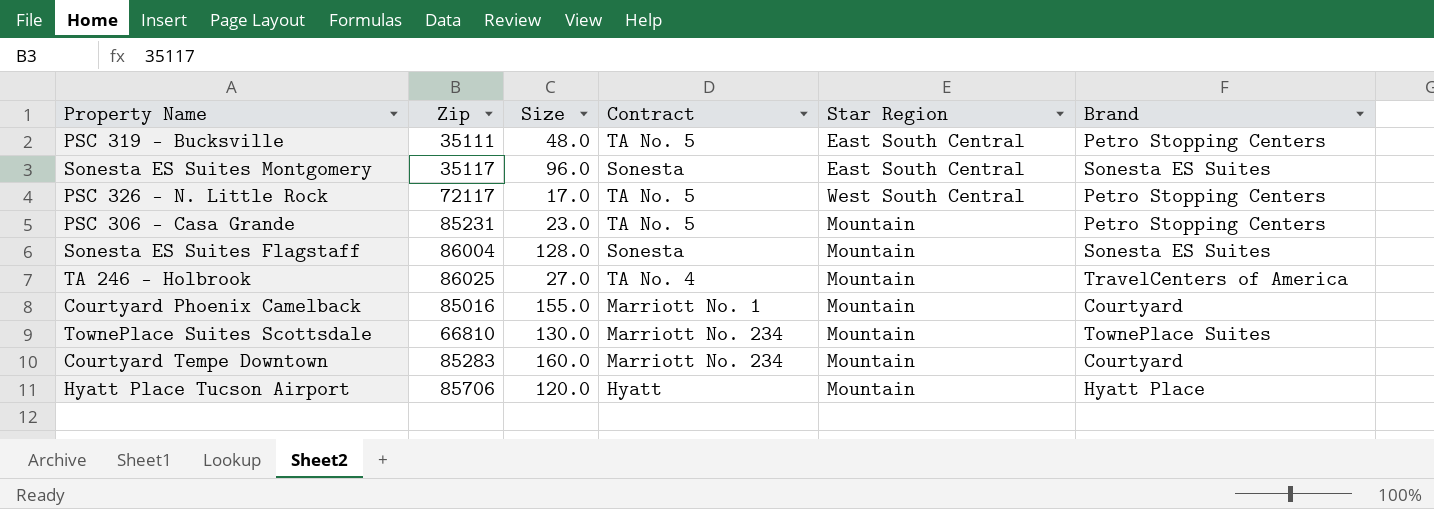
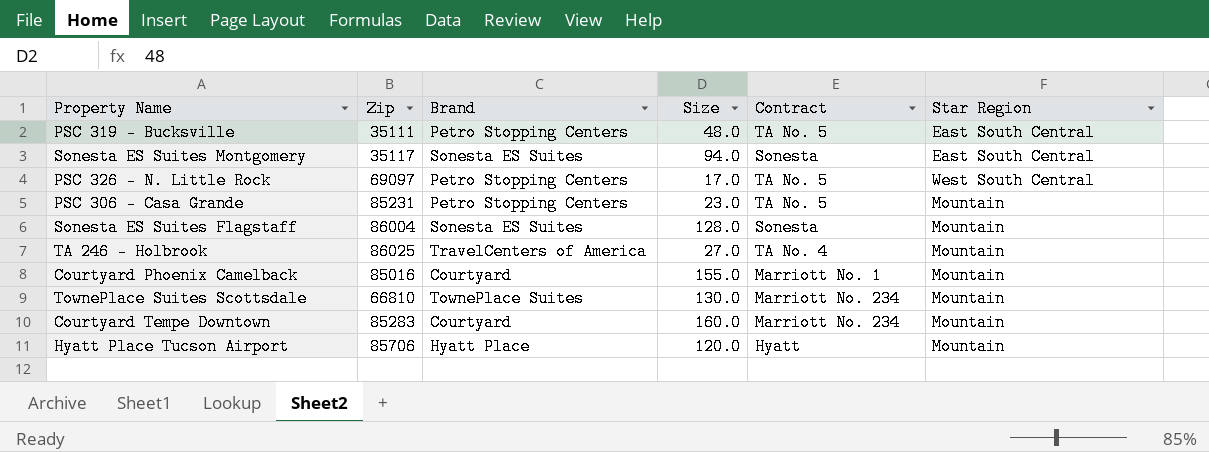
column Brand | position: 6 -> 3
Sonesta ES Suites Montgomery | Size: 96.0 -> 94.0
PSC 326 - N. Little Rock | Zip: 72117 -> 69097

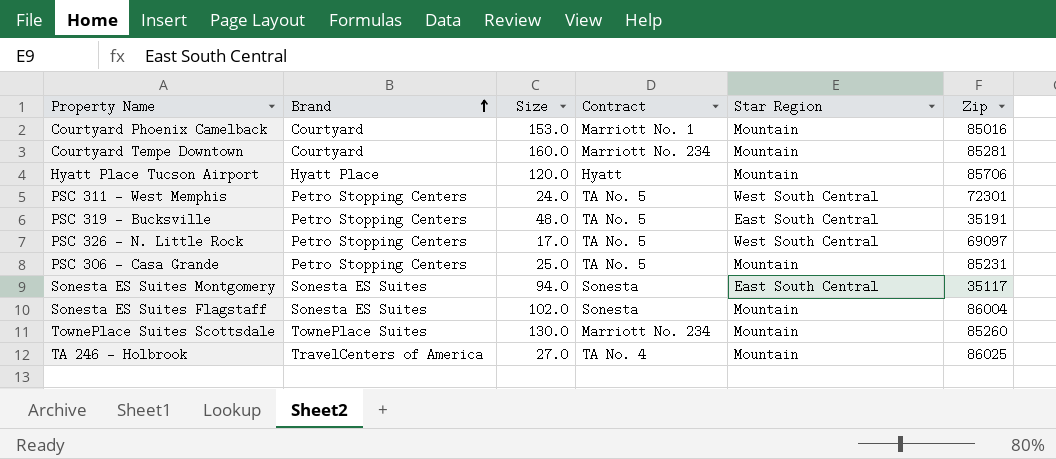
row order: none -> Brand ascending
column Zip | position: 2 -> 6
Courtyard Phoenix Camelback | Size: 155.0 -> 153.0
Courtyard Tempe Downtown | Zip: 85283 -> 85281
row PSC 311 - West Memphis: none -> Petro Stopping Centers | 24.0 | TA No. 5 | West South Central | 72301
PSC 319 - Bucksville | Zip: 35111 -> 35191
PSC 306 - Casa Grande | Size: 23.0 -> 25.0
Sonesta ES Suites Flagstaff | Size: 128.0 -> 102.0
TownePlace Suites Scottsdale | Zip: 66810 -> 85260

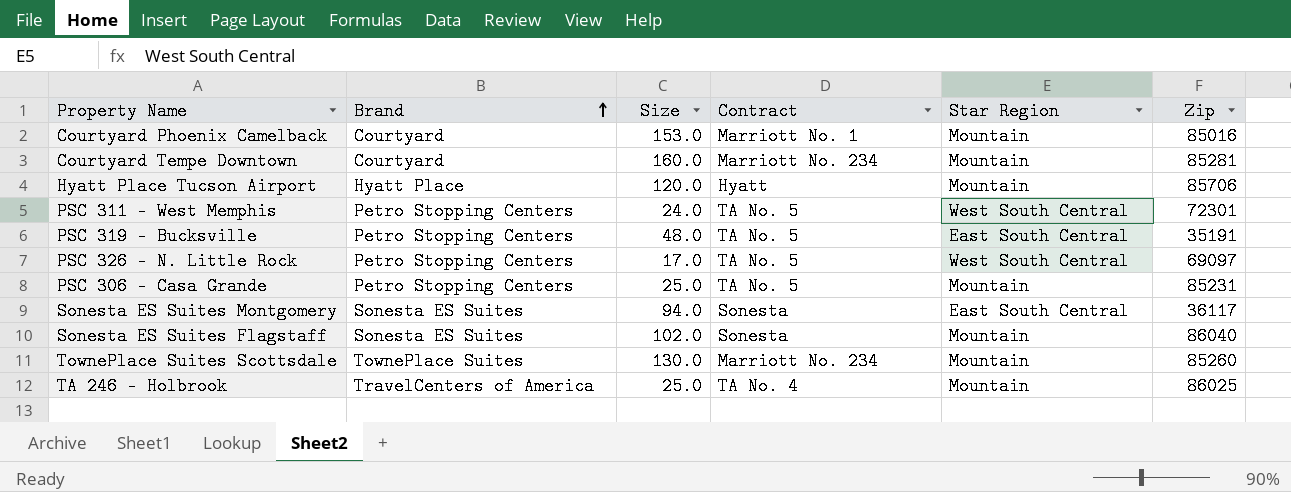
Sonesta ES Suites Montgomery | Zip: 35117 -> 36117
Sonesta ES Suites Flagstaff | Zip: 86004 -> 86040
TA 246 - Holbrook | Size: 27.0 -> 25.0

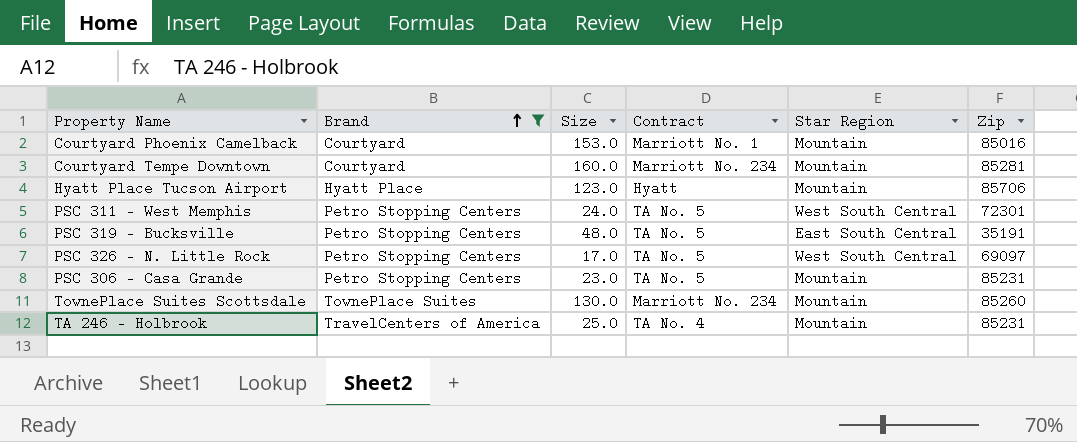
filter: none -> Brand != Sonesta ES Suites
Hyatt Place Tucson Airport | Size: 120.0 -> 123.0
PSC 306 - Casa Grande | Size: 25.0 -> 23.0
TA 246 - Holbrook | Zip: 86025 -> 85231

